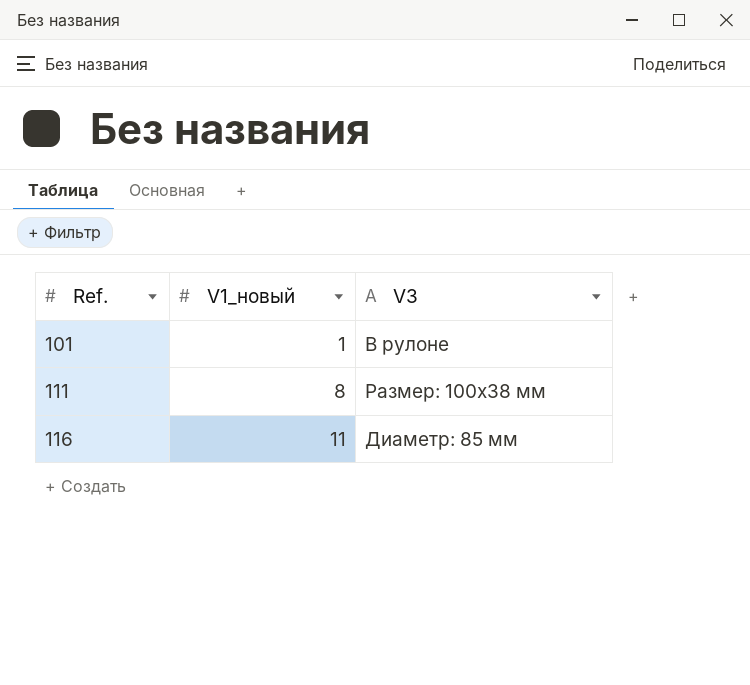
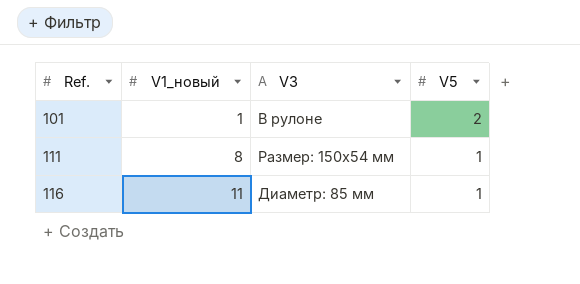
column V5 | position: none -> 4
111 | V3: Размер: 100х38 мм -> Размер: 150х54 мм

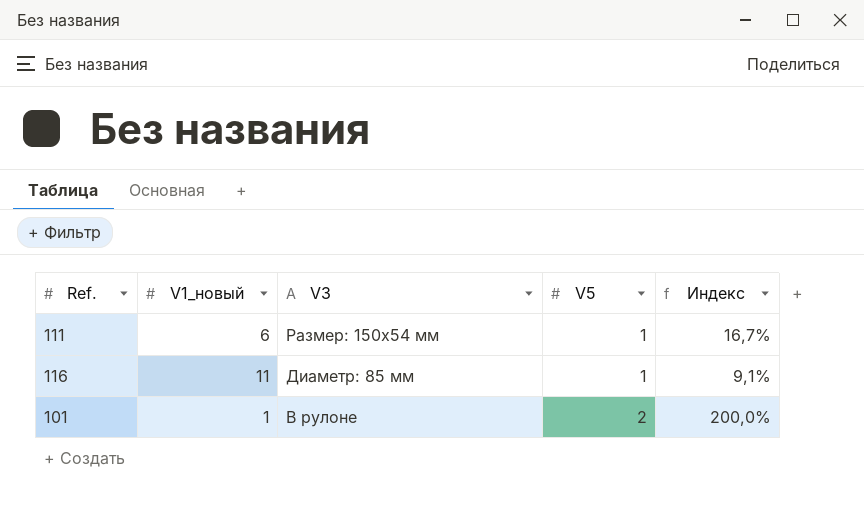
row order: Ref. ascending -> V3 descending
column Индекс | formula: none -> [V5] / [V1_новый]
111 | V1_новый: 8 -> 6

